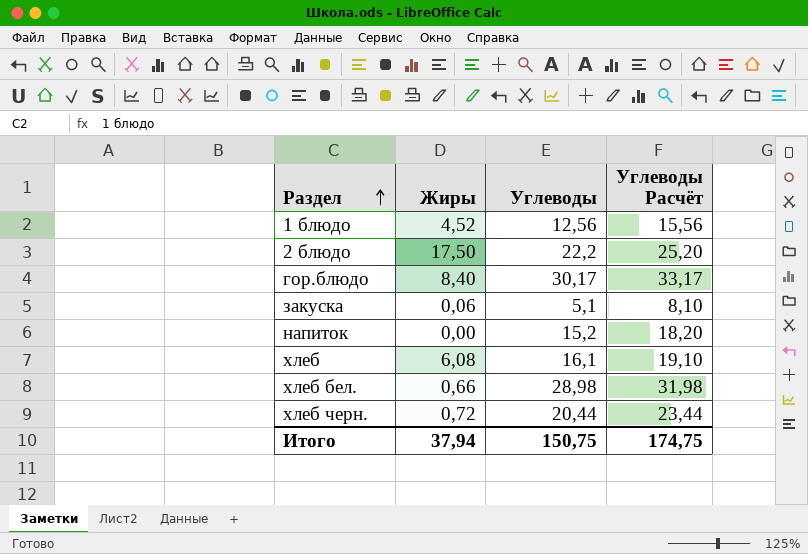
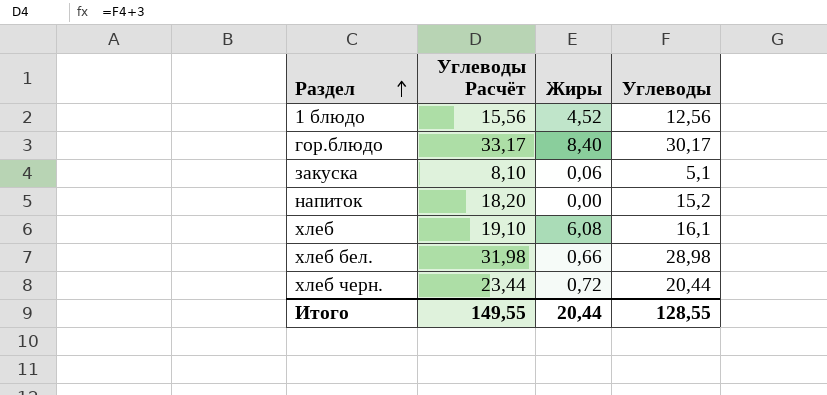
column Углеводы Расчёт | position: 4 -> 2
row 2 блюдо: 17,50 | 22,2 | 25,20 -> none
Итого | Углеводы Расчёт: 174,75 -> 149,55
Итого | Жиры: 37,94 -> 20,44
Итого | Углеводы: 150,75 -> 128,55

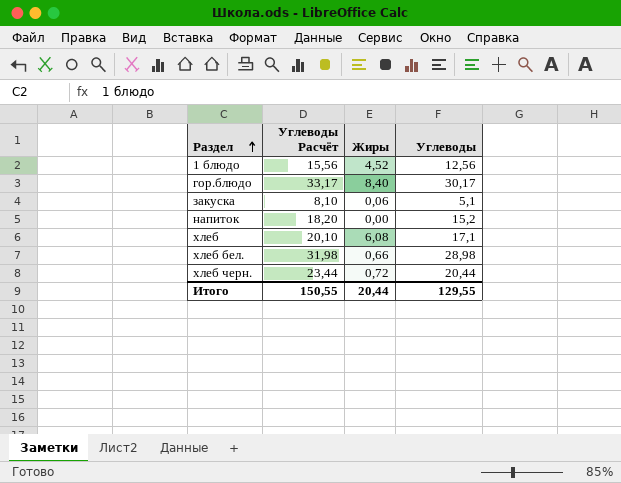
хлеб | Углеводы Расчёт: 19,10 -> 20,10
хлеб | Углеводы: 16,1 -> 17,1
Итого | Углеводы Расчёт: 149,55 -> 150,55
Итого | Углеводы: 128,55 -> 129,55

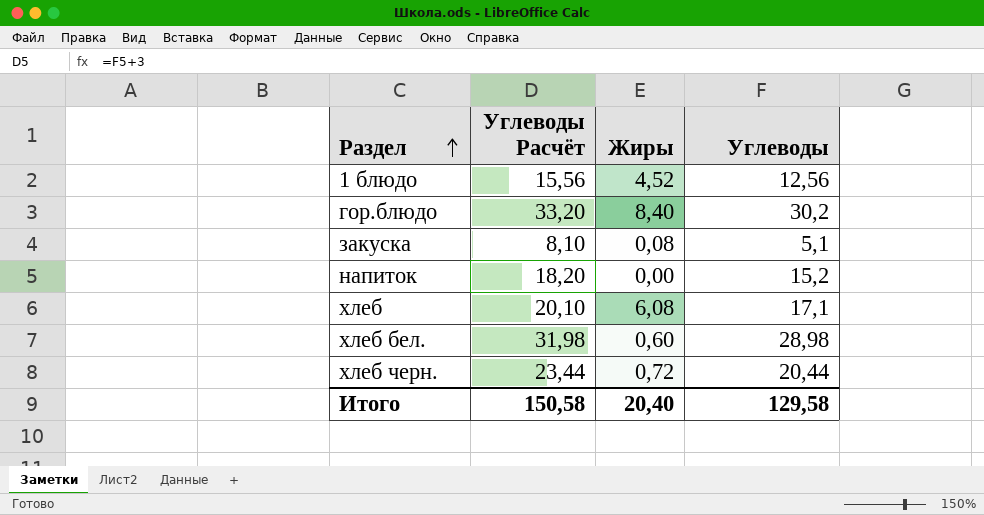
гор.блюдо | Углеводы Расчёт: 33,17 -> 33,20
гор.блюдо | Углеводы: 30,17 -> 30,2
закуска | Жиры: 0,06 -> 0,08
хлеб бел. | Жиры: 0,66 -> 0,60
Итого | Углеводы Расчёт: 150,55 -> 150,58
Итого | Жиры: 20,44 -> 20,40
Итого | Углеводы: 129,55 -> 129,58

